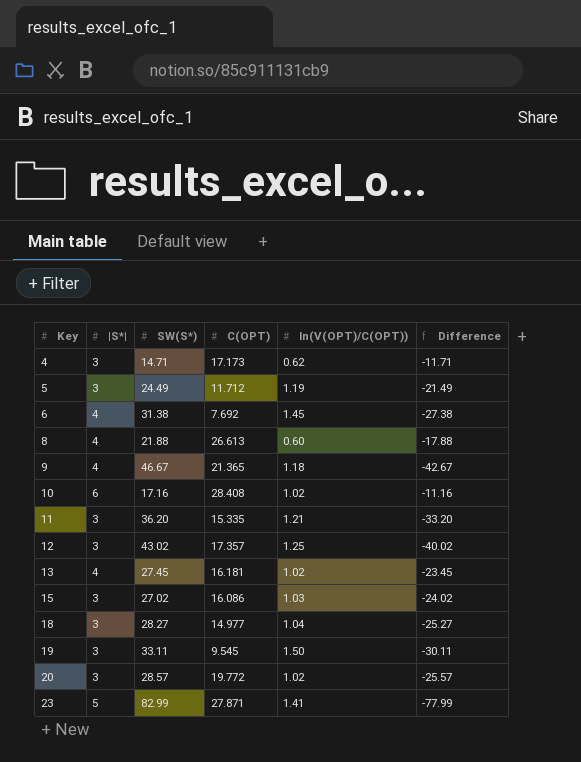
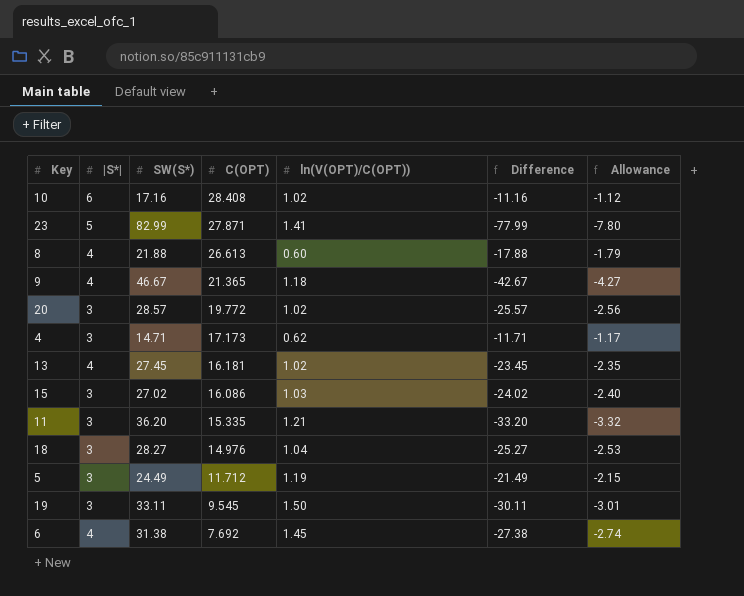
row order: Key ascending -> C(OPT) descending
column Allowance | formula: none -> [Difference] * 0.1
row 12: 3 | 43.02 | 17.357 | 1.25 | -40.02 -> none
18 | C(OPT): 14.977 -> 14.976

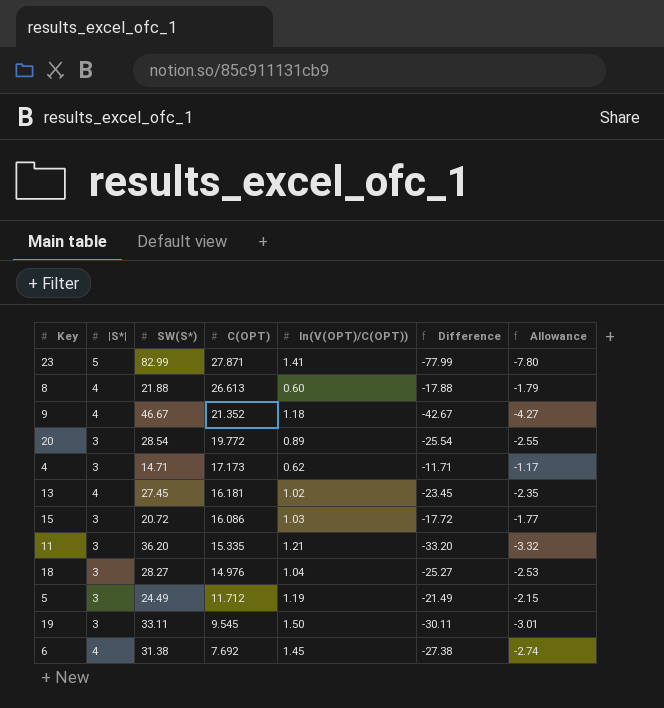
row 10: 6 | 17.16 | 28.408 | 1.02 | -11.16 | -1.12 -> none
9 | C(OPT): 21.365 -> 21.352
20 | SW(S*): 28.57 -> 28.54
20 | ln(V(OPT)/C(OPT)): 1.02 -> 0.89
20 | Difference: -25.57 -> -25.54
20 | Allowance: -2.56 -> -2.55
15 | SW(S*): 27.02 -> 20.72
15 | Difference: -24.02 -> -17.72
15 | Allowance: -2.40 -> -1.77

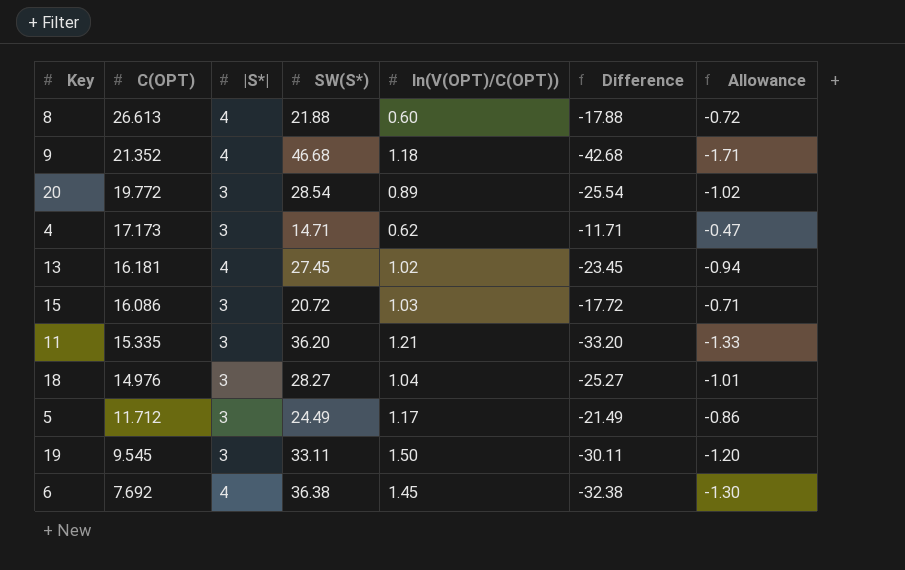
column C(OPT) | position: 4 -> 2
column Allowance | formula: [Difference] * 0.1 -> [Difference] * 0.04
row 23: 5 | 82.99 | 27.871 | 1.41 | -77.99 | -7.80 -> none
9 | SW(S*): 46.67 -> 46.68
9 | Difference: -42.67 -> -42.68
5 | ln(V(OPT)/C(OPT)): 1.19 -> 1.17
6 | SW(S*): 31.38 -> 36.38
6 | Difference: -27.38 -> -32.38

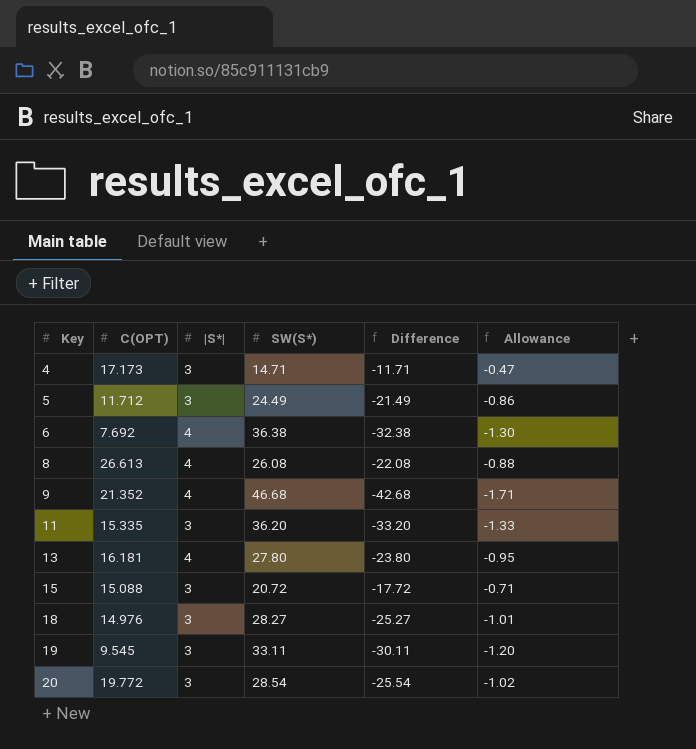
row order: C(OPT) descending -> Key ascending
column ln(V(OPT)/C(OPT)) | position: 5 -> none
8 | SW(S*): 21.88 -> 26.08
8 | Difference: -17.88 -> -22.08
8 | Allowance: -0.72 -> -0.88
13 | SW(S*): 27.45 -> 27.80
13 | Difference: -23.45 -> -23.80
13 | Allowance: -0.94 -> -0.95
15 | C(OPT): 16.086 -> 15.088

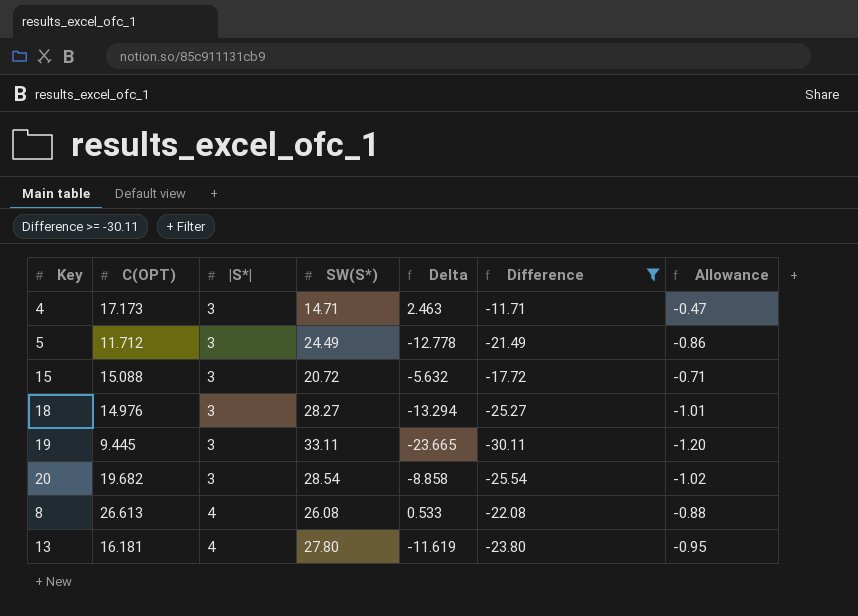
filter: none -> Difference >= -30.11
row order: Key ascending -> |S*| ascending
column Delta | formula: none -> [C(OPT)] - [SW(S*)]
19 | C(OPT): 9.545 -> 9.445
20 | C(OPT): 19.772 -> 19.682

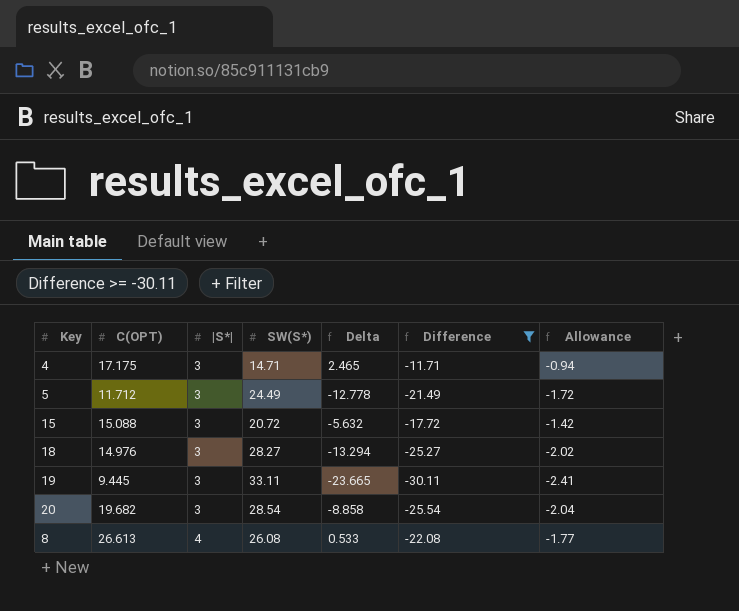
column Allowance | formula: [Difference] * 0.04 -> [Difference] * 0.08
row 13: 16.181 | 4 | 27.80 | -11.619 | -23.80 | -0.95 -> none
4 | C(OPT): 17.173 -> 17.175
4 | Delta: 2.463 -> 2.465

